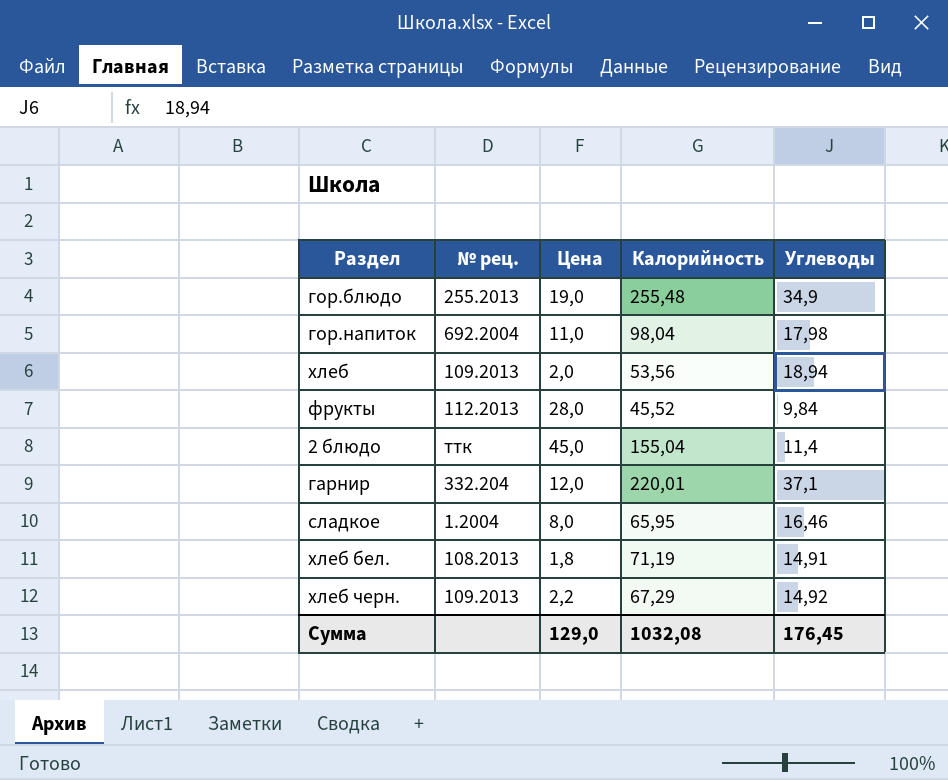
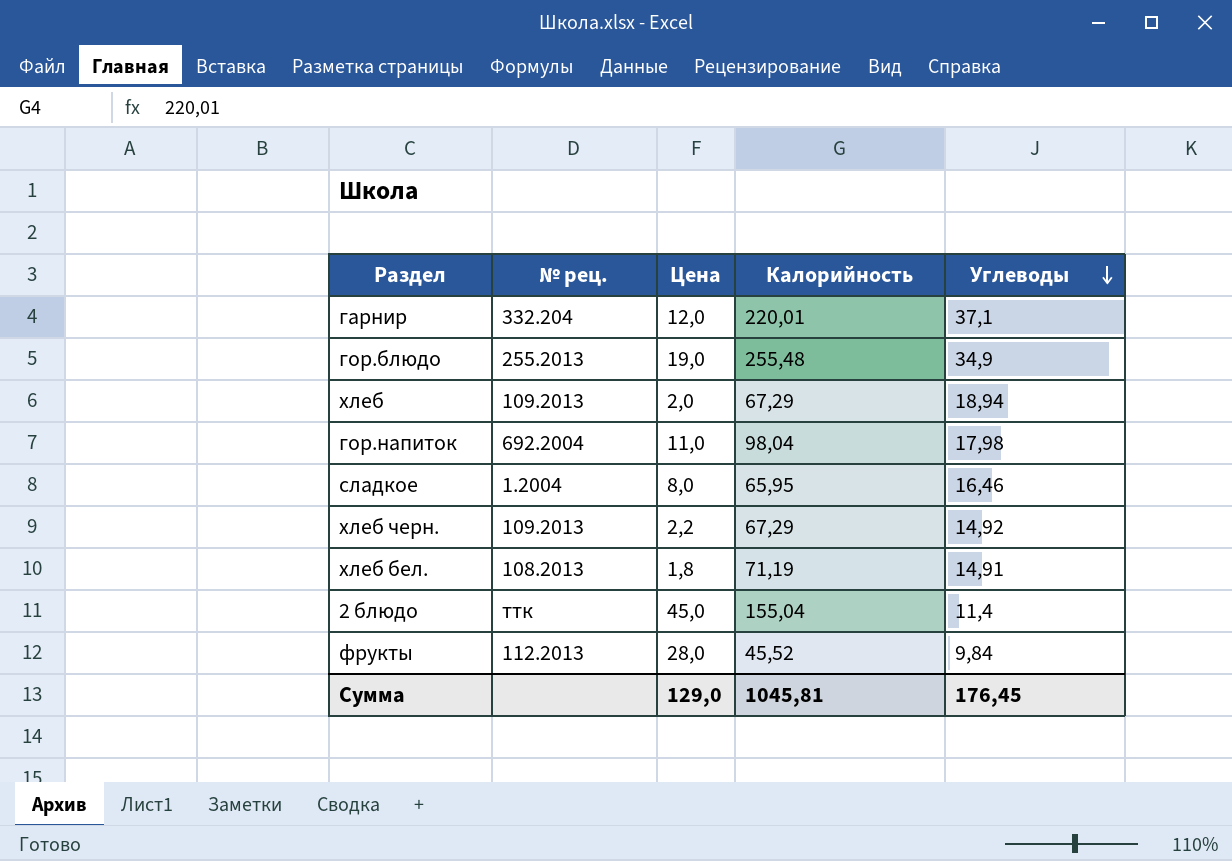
row order: none -> Углеводы descending
хлеб | Калорийность: 53,56 -> 67,29
Сумма | Калорийность: 1032,08 -> 1045,81

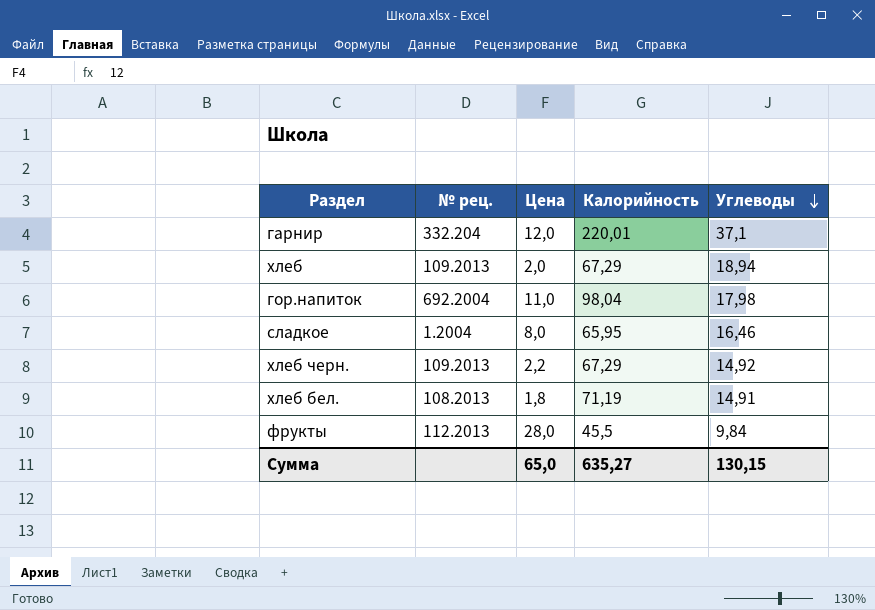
row гор.блюдо: 255.2013 | 19,0 | 255,48 | 34,9 -> none
row 2 блюдо: ттк | 45,0 | 155,04 | 11,4 -> none
фрукты | Калорийность: 45,52 -> 45,5
Сумма | Цена: 129,0 -> 65,0
Сумма | Калорийность: 1045,81 -> 635,27
Сумма | Углеводы: 176,45 -> 130,15

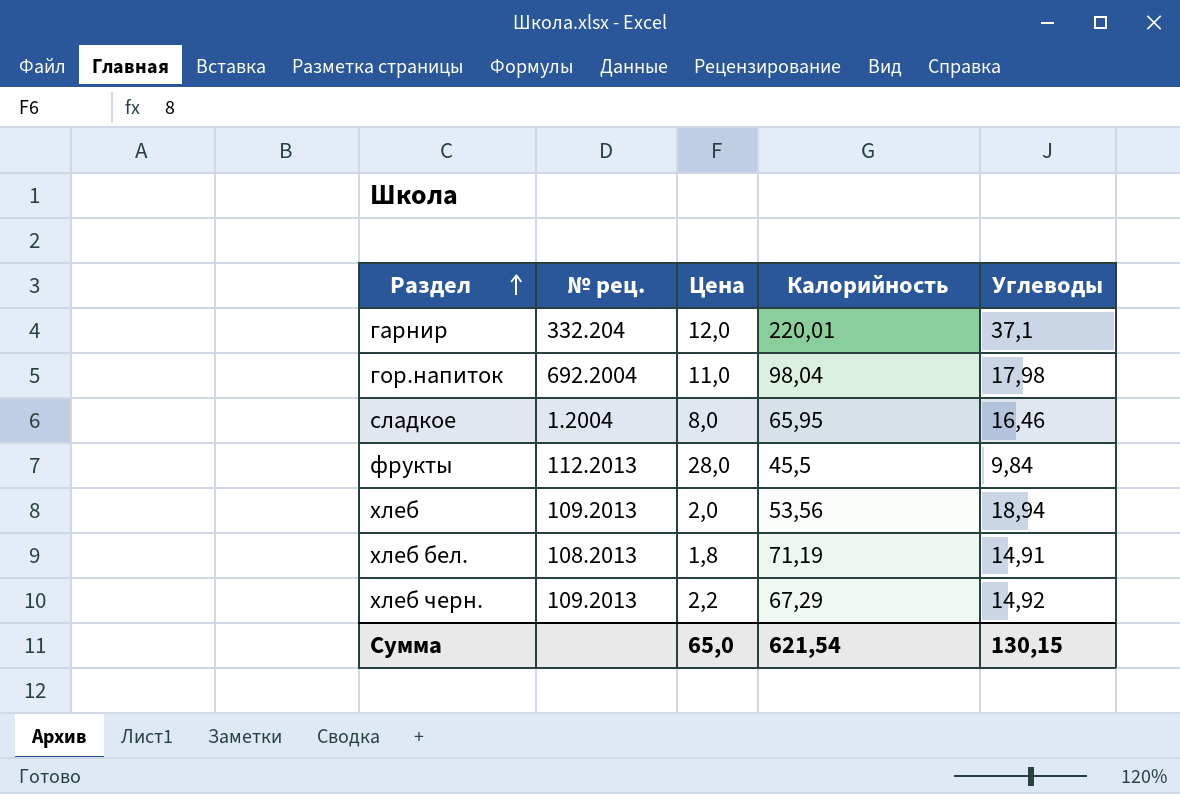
row order: Углеводы descending -> Раздел ascending
хлеб | Калорийность: 67,29 -> 53,56
Сумма | Калорийность: 635,27 -> 621,54

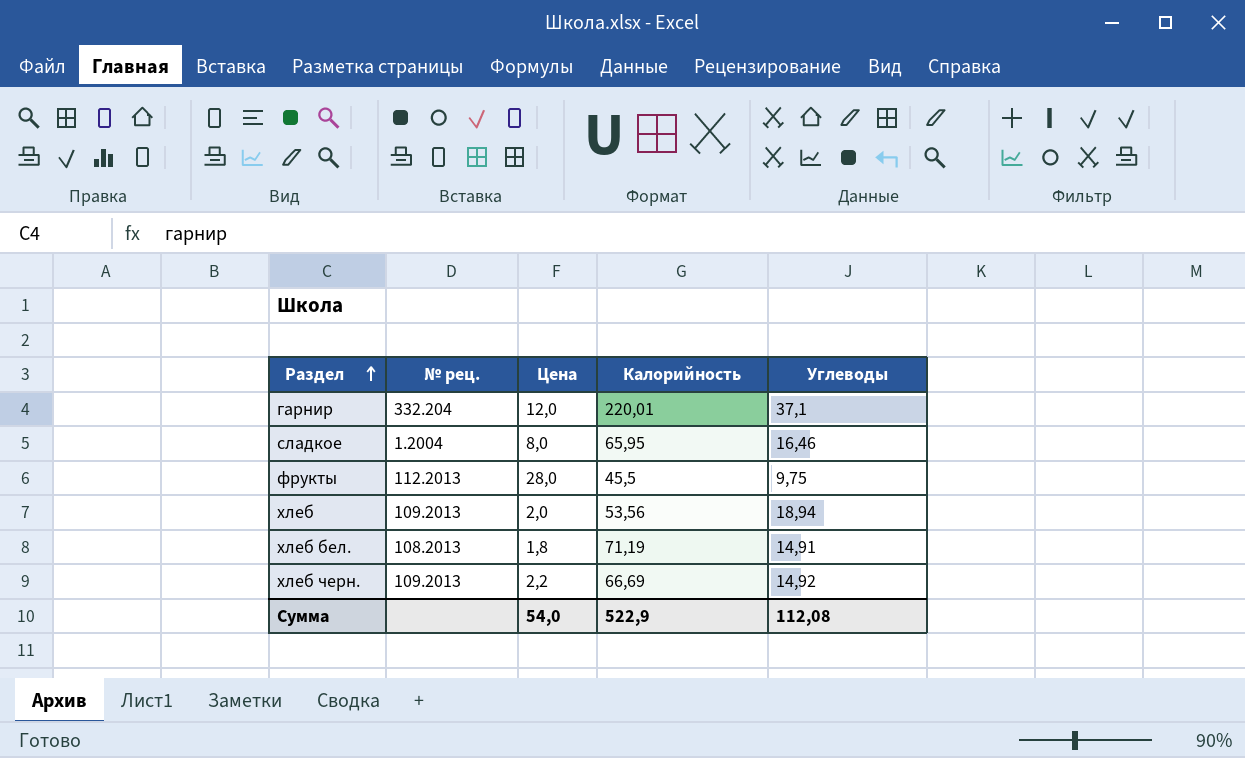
row гор.напиток: 692.2004 | 11,0 | 98,04 | 17,98 -> none
фрукты | Углеводы: 9,84 -> 9,75
хлеб черн. | Калорийность: 67,29 -> 66,69
Сумма | Цена: 65,0 -> 54,0
Сумма | Калорийность: 621,54 -> 522,9
Сумма | Углеводы: 130,15 -> 112,08

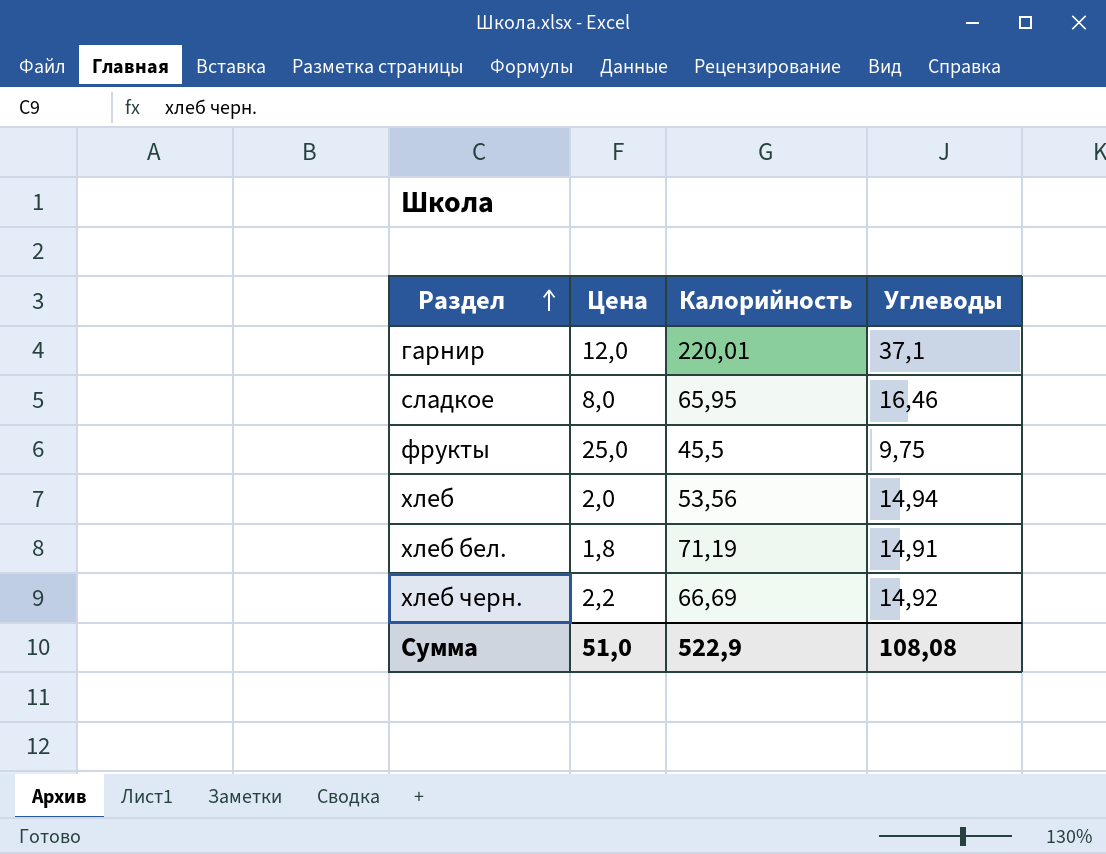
column № рец. | position: 2 -> none
фрукты | Цена: 28,0 -> 25,0
хлеб | Углеводы: 18,94 -> 14,94
Сумма | Цена: 54,0 -> 51,0
Сумма | Углеводы: 112,08 -> 108,08

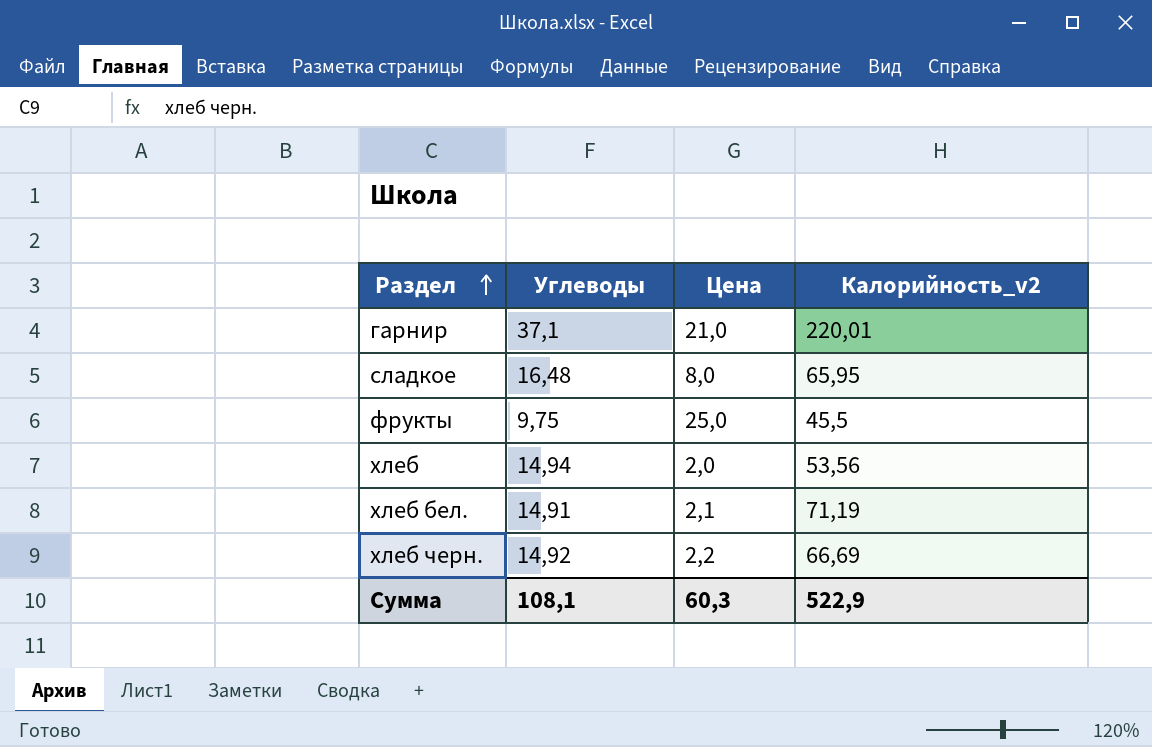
column Углеводы | position: 4 -> 2
column name: Калорийность -> Калорийность_v2
гарнир | Цена: 12,0 -> 21,0
сладкое | Углеводы: 16,46 -> 16,48
хлеб бел. | Цена: 1,8 -> 2,1
Сумма | Углеводы: 108,08 -> 108,1
Сумма | Цена: 51,0 -> 60,3

